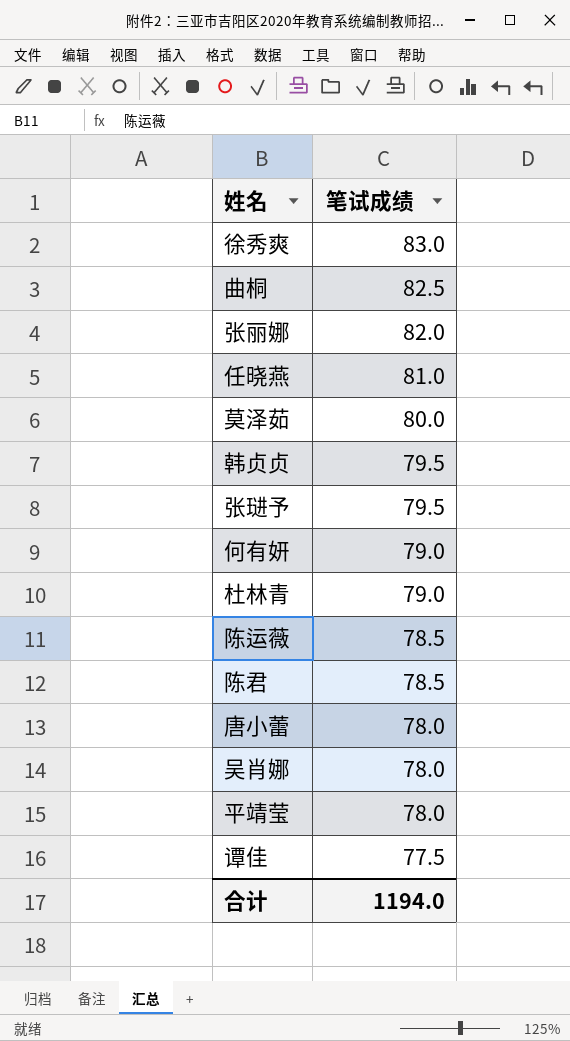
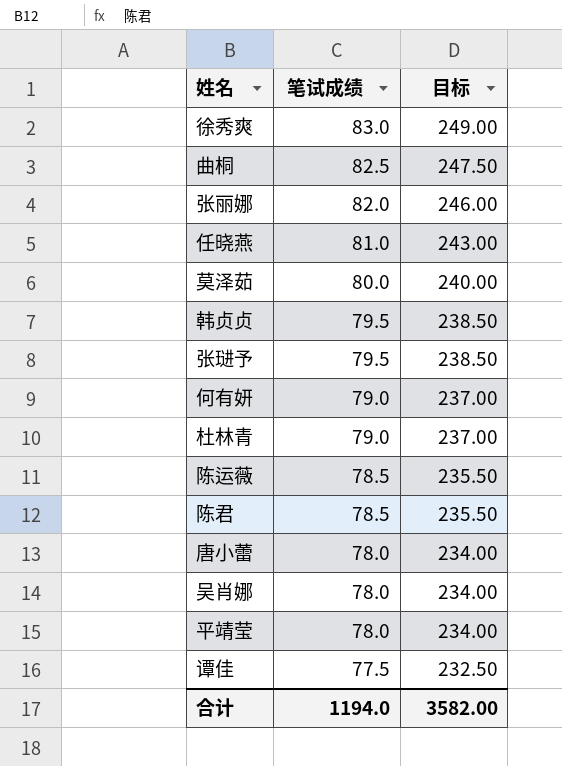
column 目标 | formula: none -> [笔试成绩] * 3

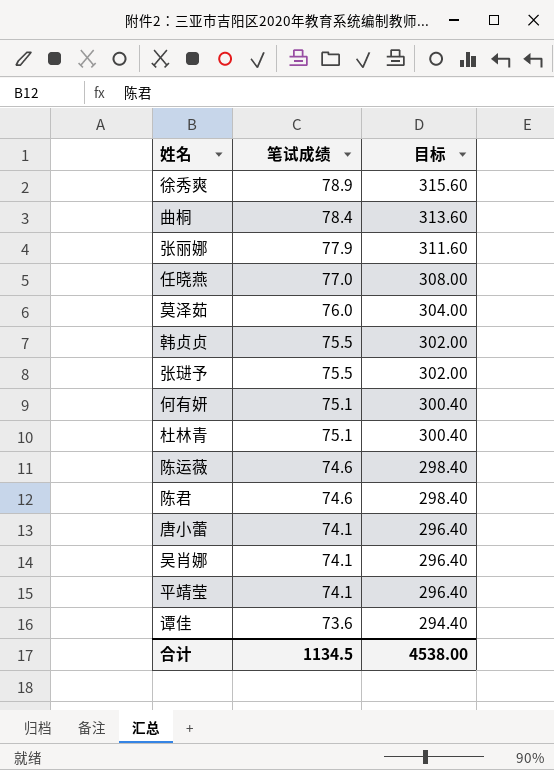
column 目标 | formula: [笔试成绩] * 3 -> [笔试成绩] * 4
徐秀爽 | 笔试成绩: 83.0 -> 78.9
曲桐 | 笔试成绩: 82.5 -> 78.4
张丽娜 | 笔试成绩: 82.0 -> 77.9
任晓燕 | 笔试成绩: 81.0 -> 77.0
莫泽茹 | 笔试成绩: 80.0 -> 76.0
韩贞贞 | 笔试成绩: 79.5 -> 75.5
张琎予 | 笔试成绩: 79.5 -> 75.5
何有妍 | 笔试成绩: 79.0 -> 75.1
杜林青 | 笔试成绩: 79.0 -> 75.1
陈运薇 | 笔试成绩: 78.5 -> 74.6
陈君 | 笔试成绩: 78.5 -> 74.6
唐小蕾 | 笔试成绩: 78.0 -> 74.1
吴肖娜 | 笔试成绩: 78.0 -> 74.1
平靖莹 | 笔试成绩: 78.0 -> 74.1
谭佳 | 笔试成绩: 77.5 -> 73.6
合计 | 笔试成绩: 1194.0 -> 1134.5
合计 | 目标: 3582.00 -> 4538.00

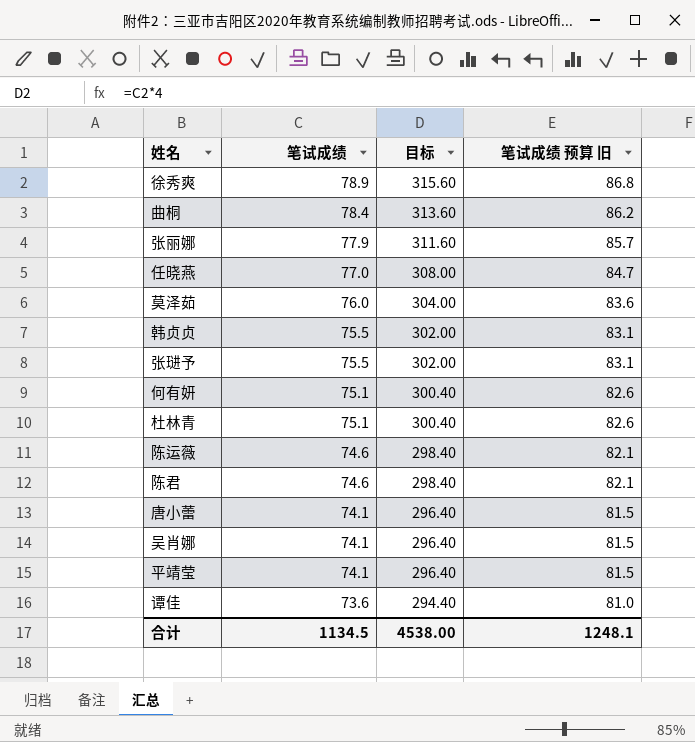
column 笔试成绩 预算 旧 | formula: none -> [笔试成绩] * 1.1

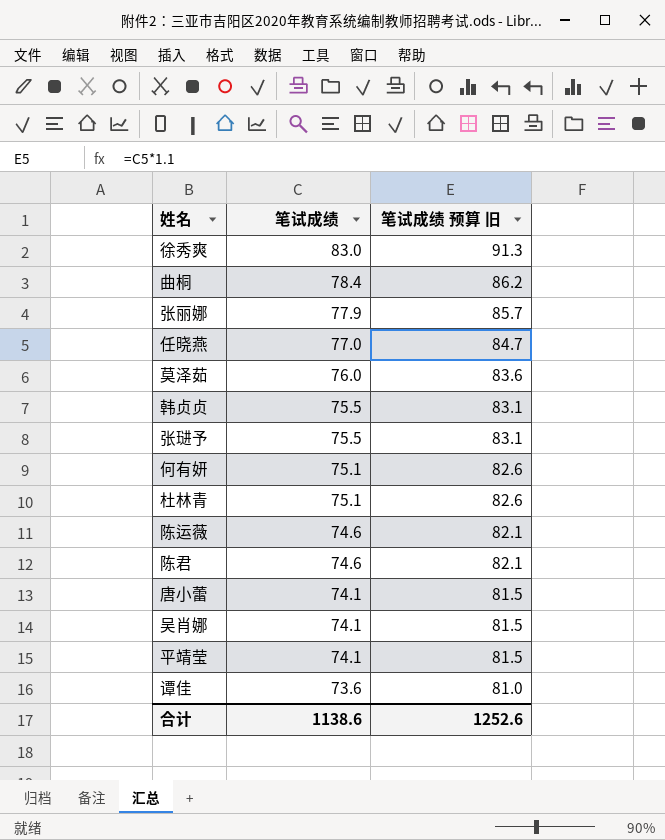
column 目标 | formula: [笔试成绩] * 4 -> none
徐秀爽 | 笔试成绩: 78.9 -> 83.0
徐秀爽 | 笔试成绩 预算 旧: 86.8 -> 91.3
合计 | 笔试成绩: 1134.5 -> 1138.6
合计 | 笔试成绩 预算 旧: 1248.1 -> 1252.6

